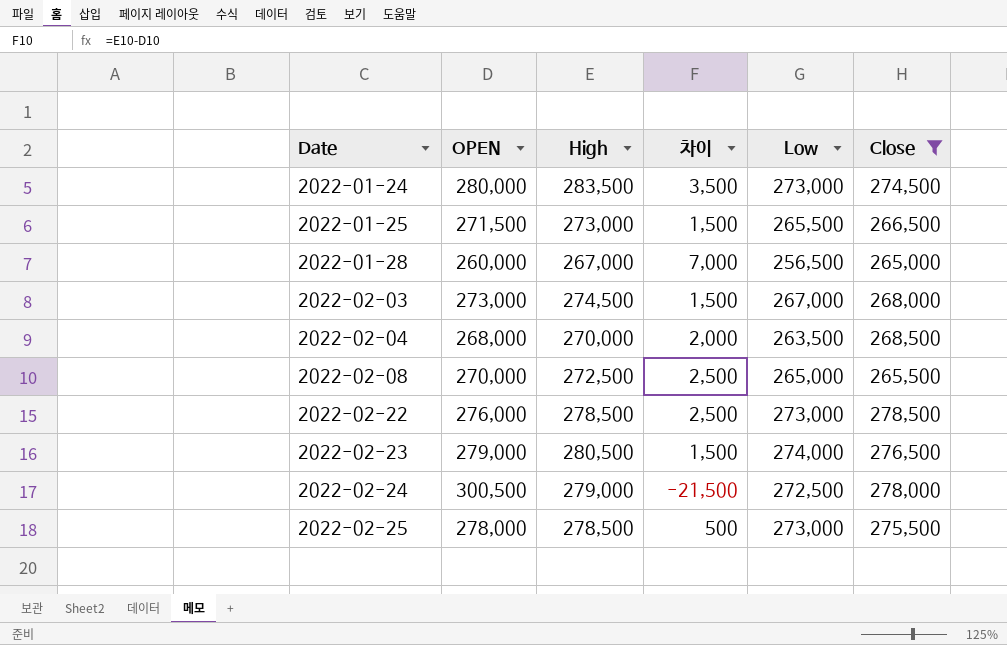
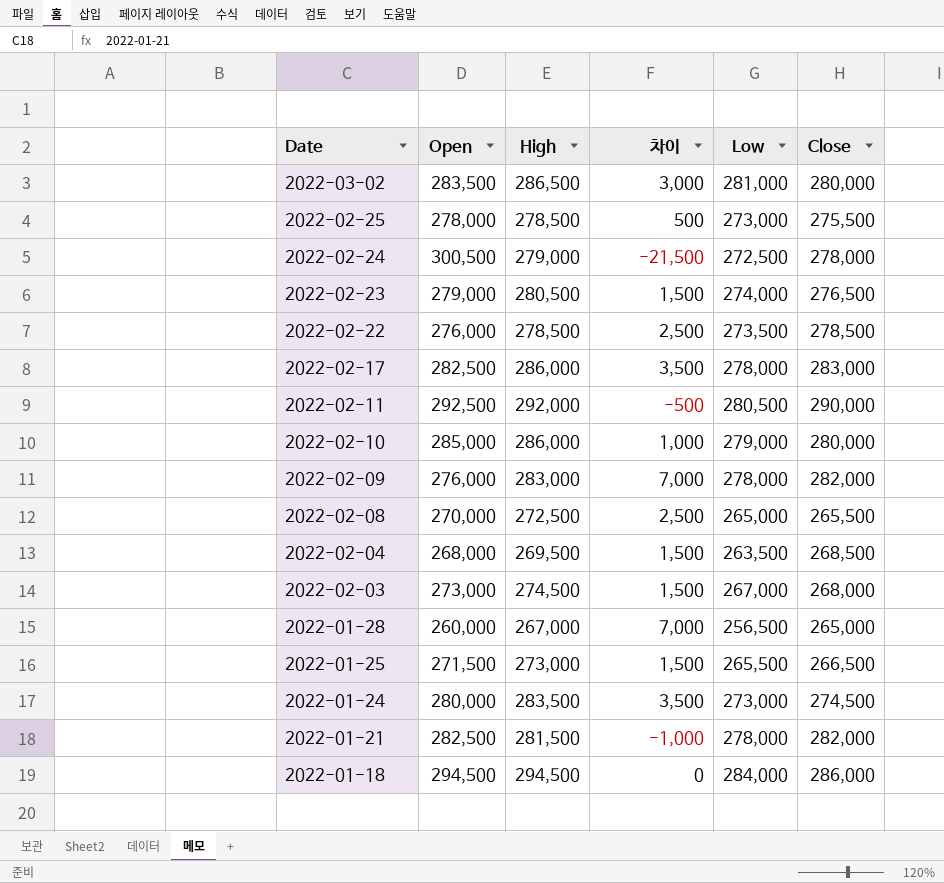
filter: Close <= 278,500 -> none
row order: Date ascending -> Date descending
column name: OPEN -> Open
2022-02-22 | Low: 273,000 -> 273,500
2022-02-04 | High: 270,000 -> 269,500
2022-02-04 | 차이: 2,000 -> 1,500

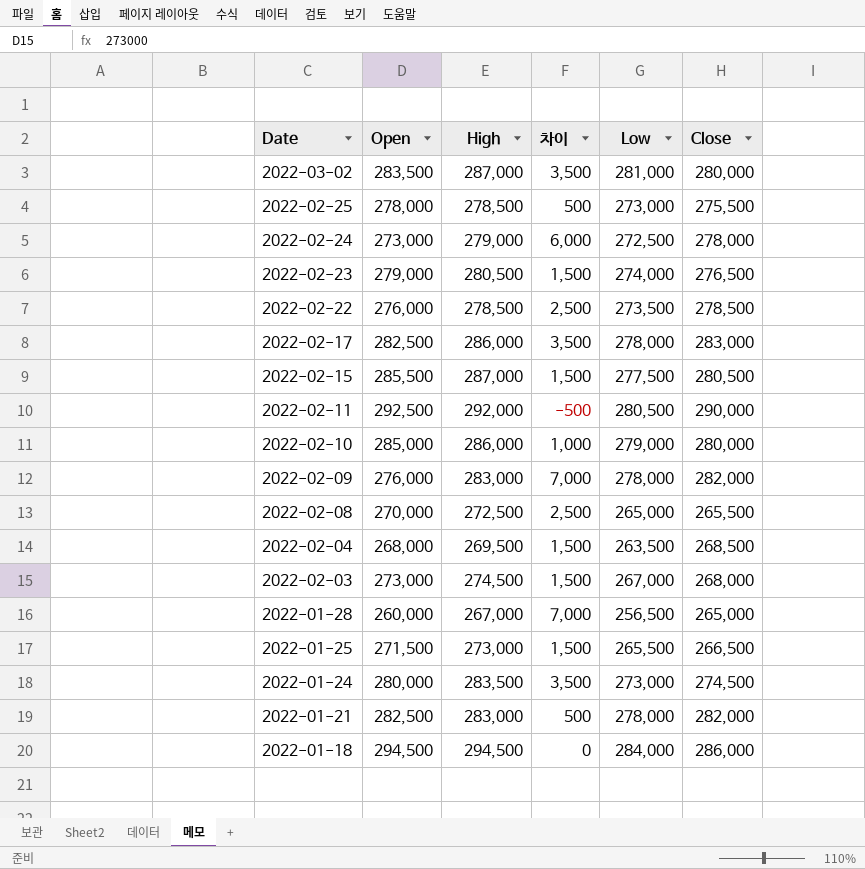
2022-03-02 | High: 286,500 -> 287,000
2022-03-02 | 차이: 3,000 -> 3,500
2022-02-24 | Open: 300,500 -> 273,000
2022-02-24 | 차이: -21,500 -> 6,000
row 2022-02-15: none -> 285,500 | 287,000 | 1,500 | 277,500 | 280,500
2022-01-21 | High: 281,500 -> 283,000
2022-01-21 | 차이: -1,000 -> 500

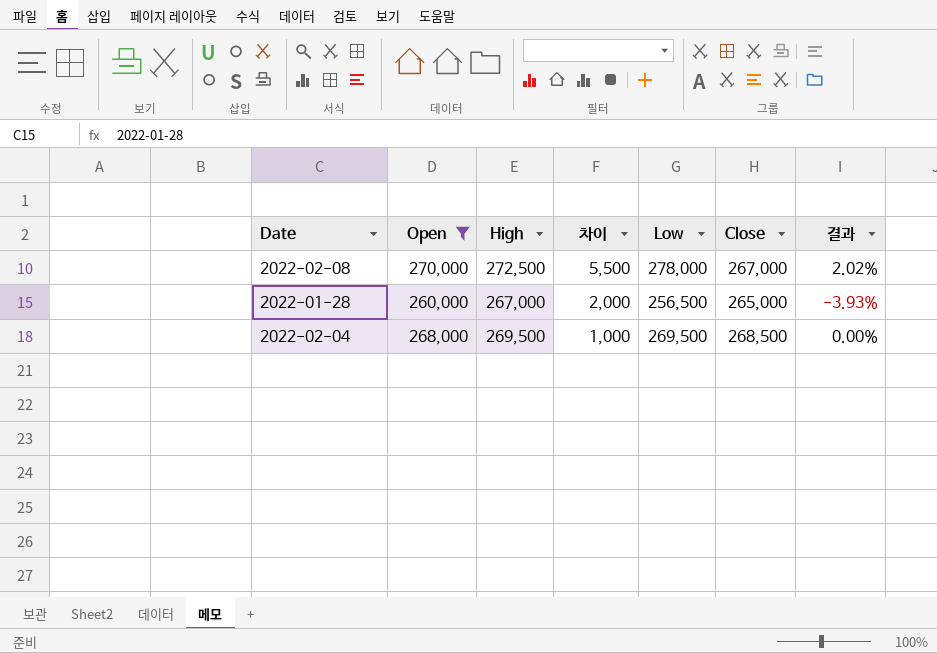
filter: none -> Open <= 270,000
row order: Date descending -> 차이 descending
column 차이 | formula: [High] - [Open] -> [High] - [Close]
column 결과 | formula: none -> ([Low] - [High]) / [High]
2022-02-08 | Low: 265,000 -> 278,000
2022-02-08 | Close: 265,500 -> 267,000
2022-02-04 | Low: 263,500 -> 269,500

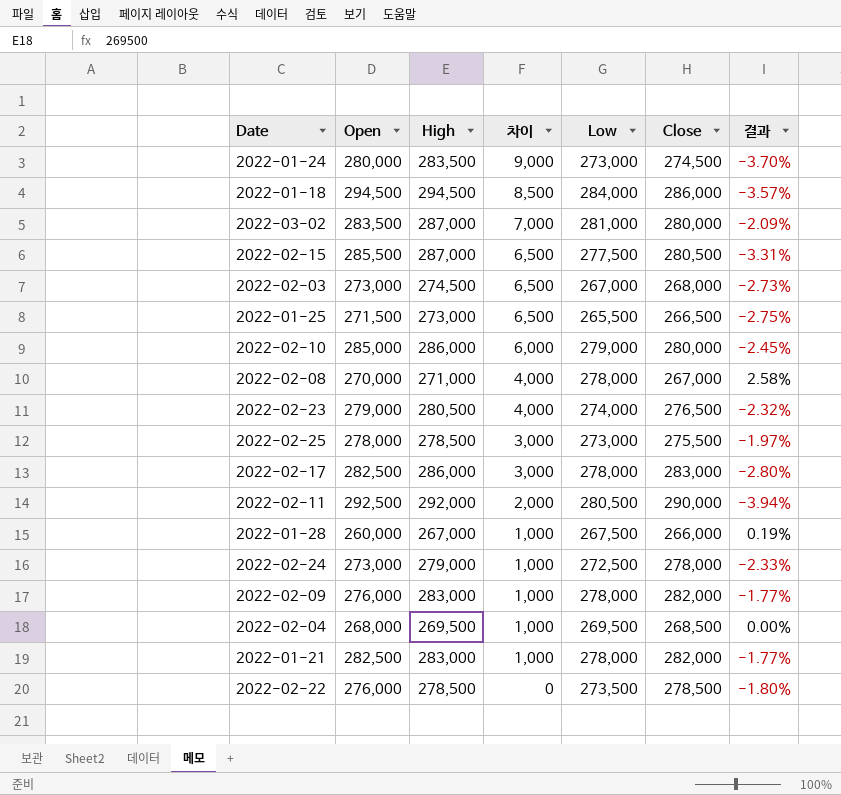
filter: Open <= 270,000 -> none
2022-02-08 | High: 272,500 -> 271,000
2022-02-08 | 차이: 5,500 -> 4,000
2022-02-08 | 결과: 2.02% -> 2.58%
2022-01-28 | 차이: 2,000 -> 1,000
2022-01-28 | Low: 256,500 -> 267,500
2022-01-28 | Close: 265,000 -> 266,000
2022-01-28 | 결과: -3.93% -> 0.19%

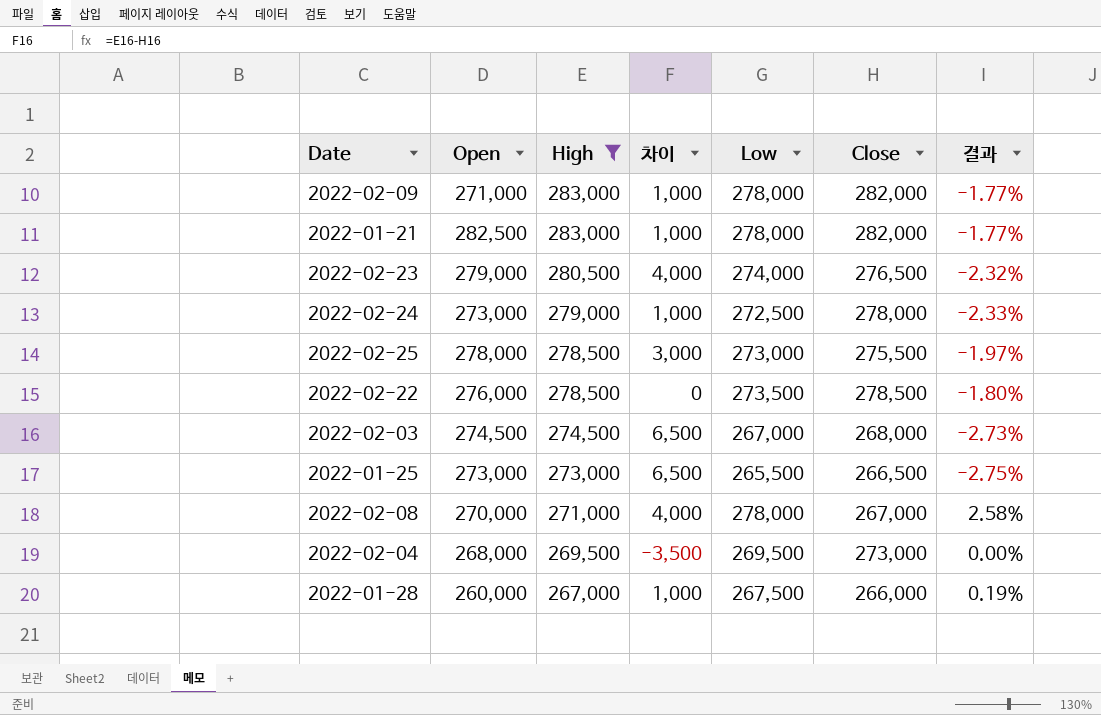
filter: none -> High <= 283,000
row order: 차이 descending -> High descending
2022-02-09 | Open: 276,000 -> 271,000
2022-02-03 | Open: 273,000 -> 274,500
2022-01-25 | Open: 271,500 -> 273,000
2022-02-04 | 차이: 1,000 -> -3,500
2022-02-04 | Close: 268,500 -> 273,000

